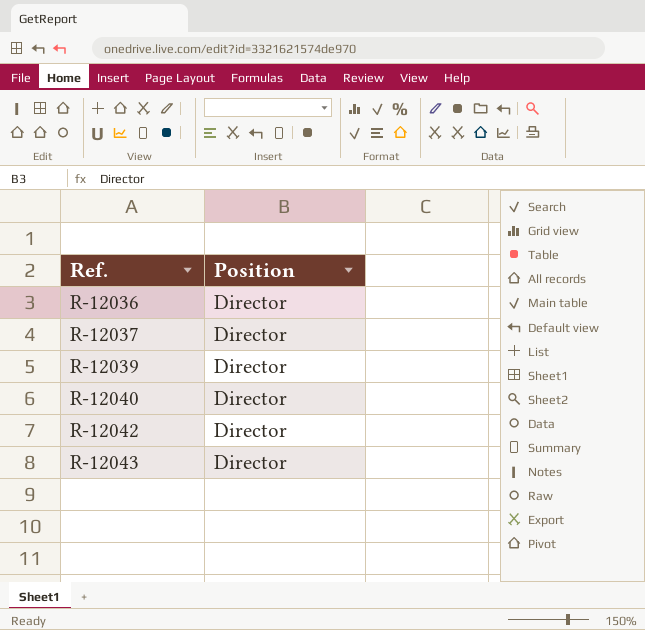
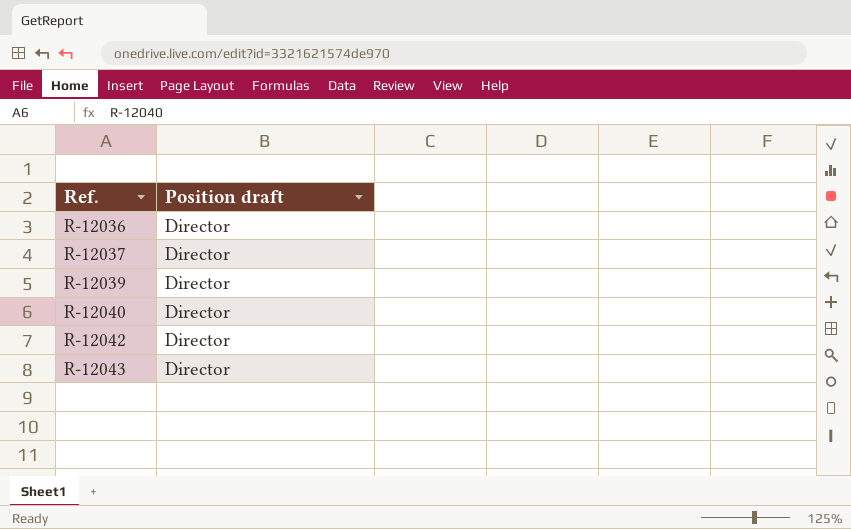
column name: Position -> Position draft

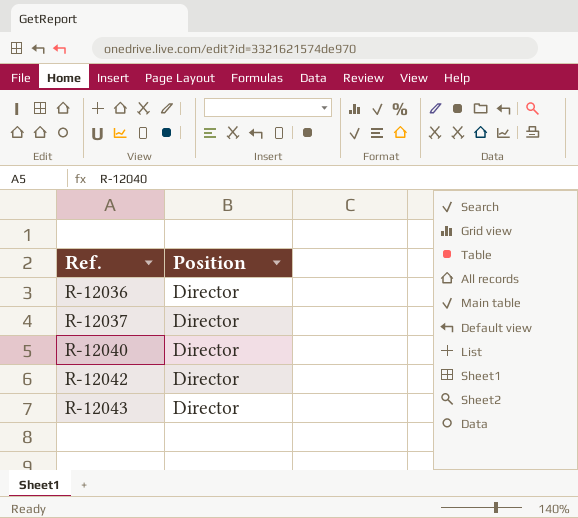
column name: Position draft -> Position
row R-12039: Director -> none

